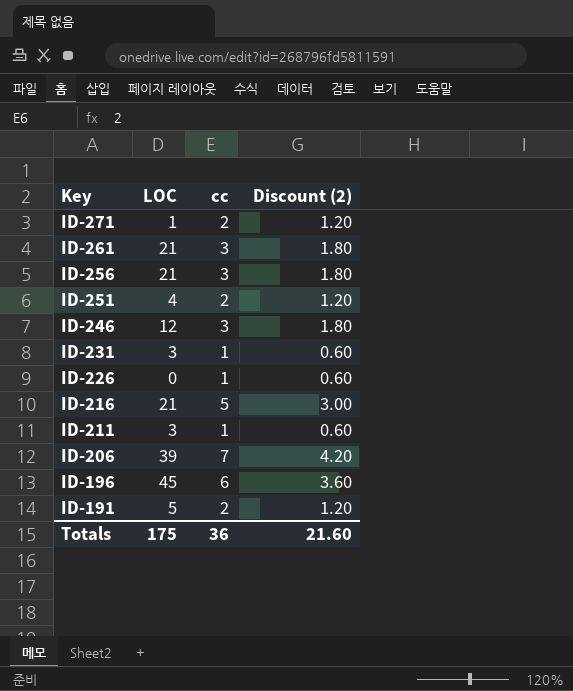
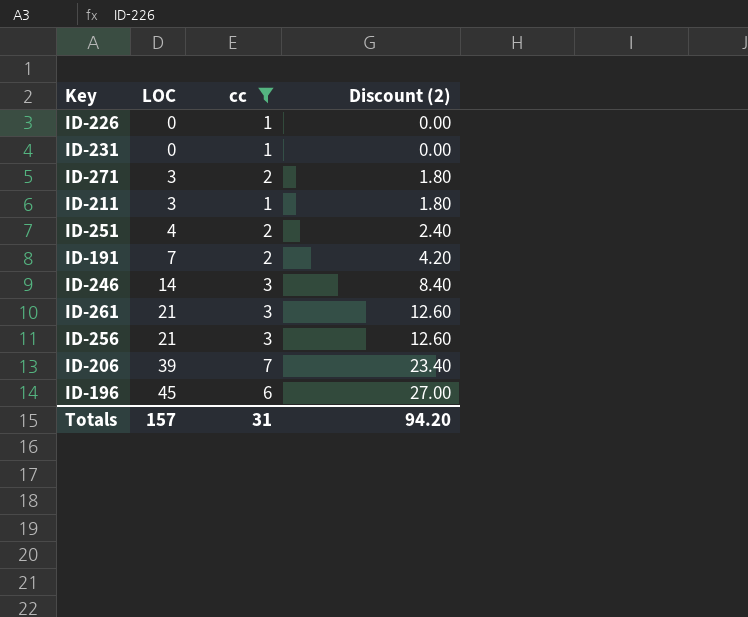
filter: none -> cc != 5
row order: Key descending -> LOC ascending
column Discount (2) | formula: [cc] * 0.6 -> [LOC] * 0.6
ID-231 | LOC: 3 -> 0
ID-271 | LOC: 1 -> 3
ID-191 | LOC: 5 -> 7
ID-246 | LOC: 12 -> 14
Totals | LOC: 175 -> 157
Totals | cc: 36 -> 31
Totals | Discount (2): 21.60 -> 94.20

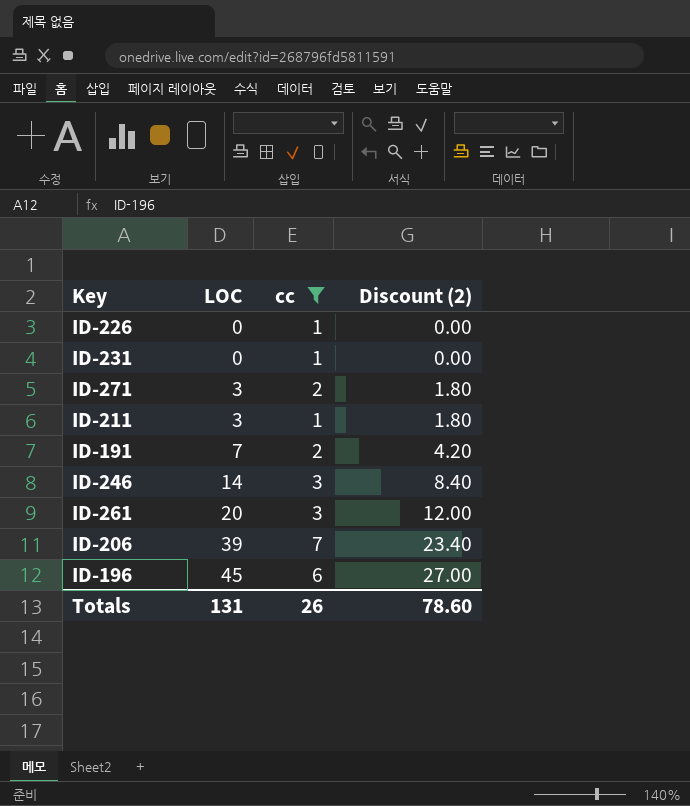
row ID-251: 4 | 2 | 2.40 -> none
row ID-256: 21 | 3 | 12.60 -> none
ID-261 | LOC: 21 -> 20
ID-261 | Discount (2): 12.60 -> 12.00
Totals | LOC: 157 -> 131
Totals | cc: 31 -> 26
Totals | Discount (2): 94.20 -> 78.60

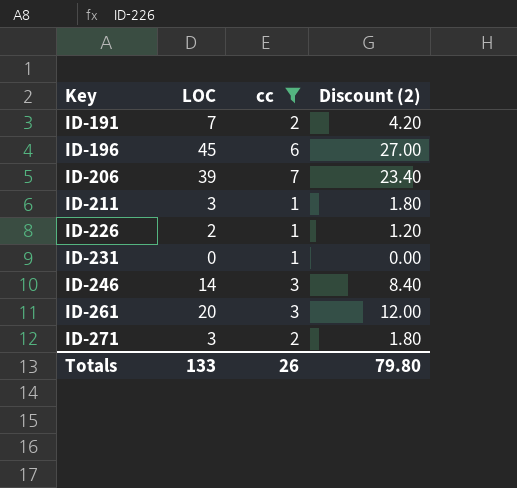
row order: LOC ascending -> Key ascending
ID-226 | LOC: 0 -> 2
ID-226 | Discount (2): 0.00 -> 1.20
Totals | LOC: 131 -> 133
Totals | Discount (2): 78.60 -> 79.80

